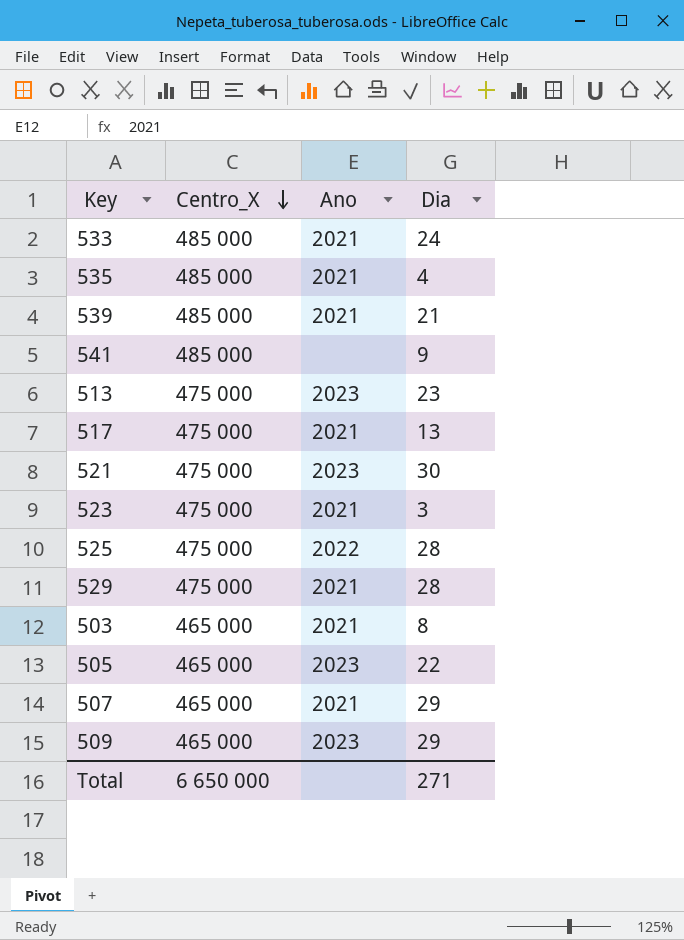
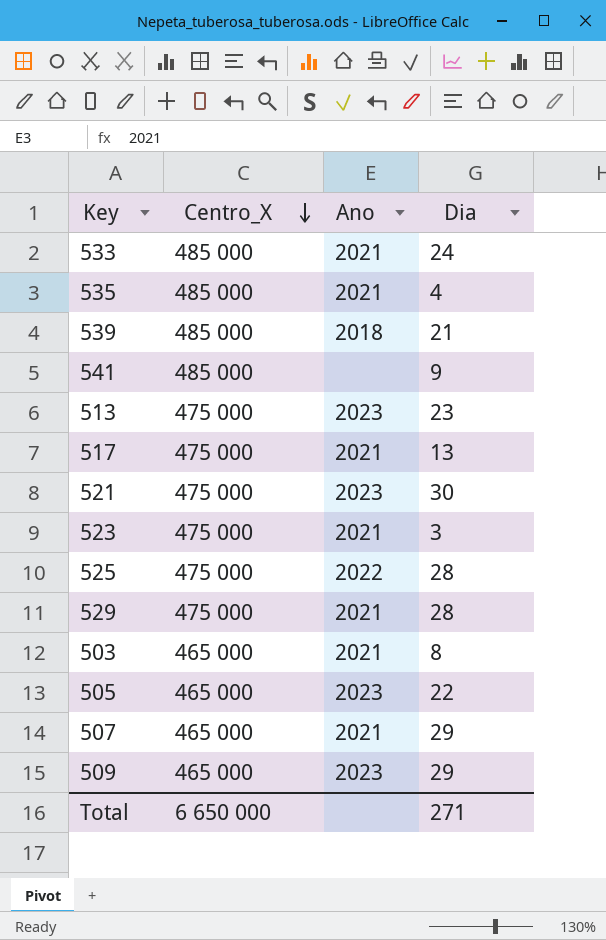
539 | Ano: 2021 -> 2018

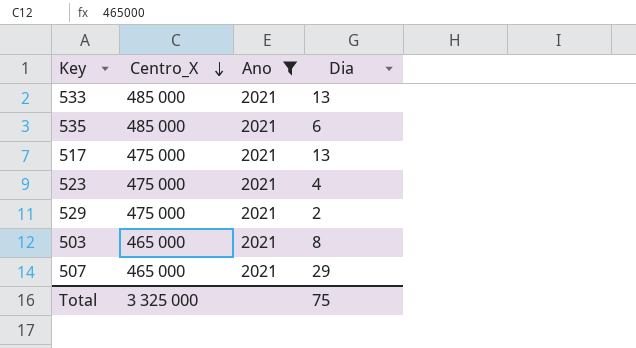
filter: none -> Ano = 2021
533 | Dia: 24 -> 13
535 | Dia: 4 -> 6
523 | Dia: 3 -> 4
529 | Dia: 28 -> 2
Total | Centro_X: 6 650 000 -> 3 325 000
Total | Dia: 271 -> 75

